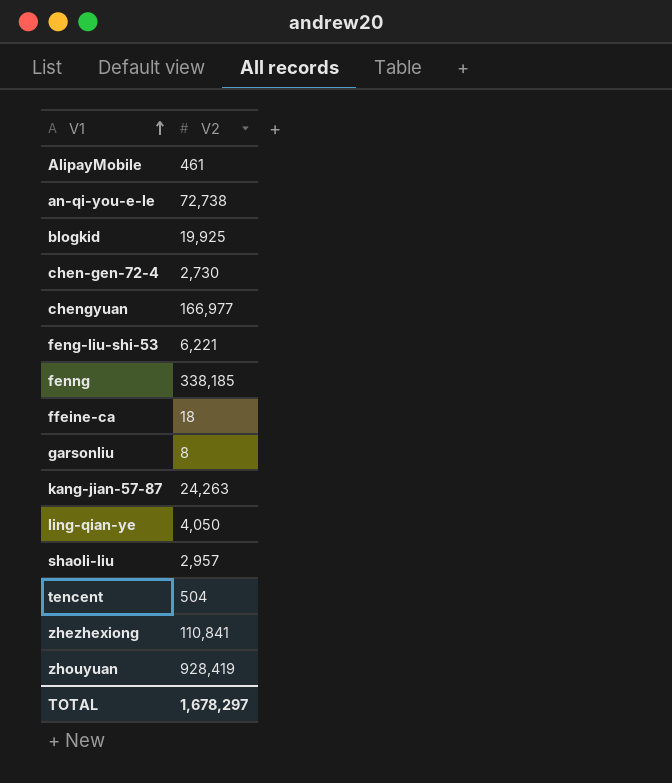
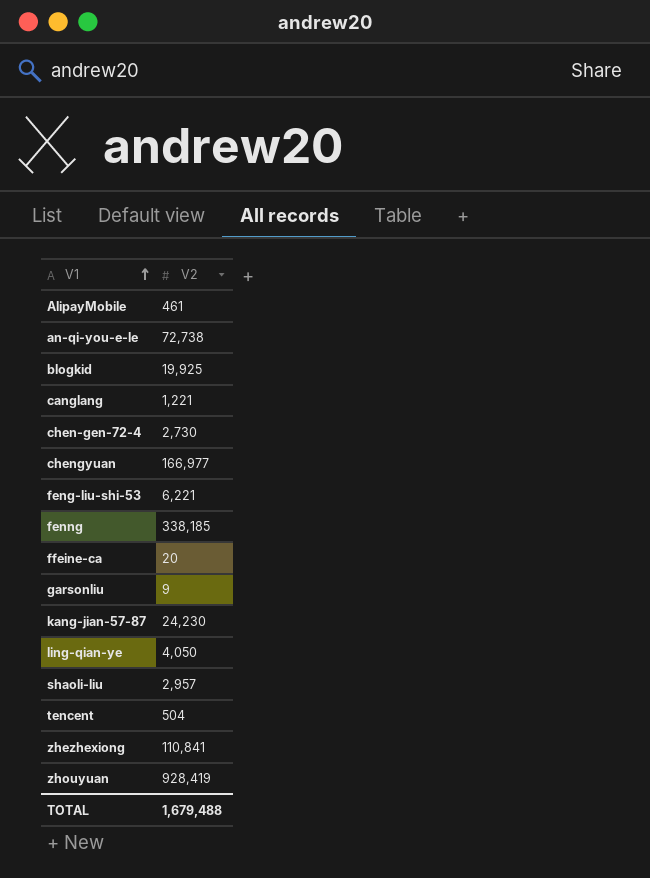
row canglang: none -> 1,221
ffeine-ca | V2: 18 -> 20
garsonliu | V2: 8 -> 9
kang-jian-57-87 | V2: 24,263 -> 24,230
TOTAL | V2: 1,678,297 -> 1,679,488

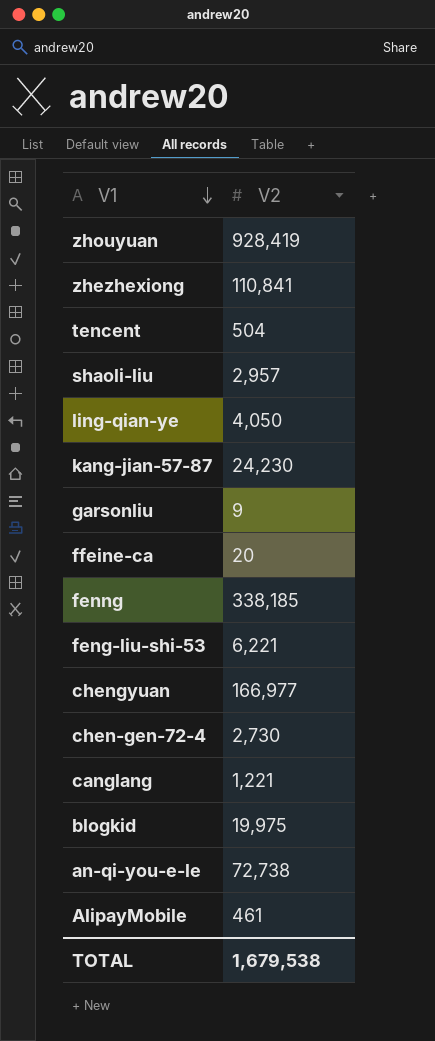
row order: V1 ascending -> V1 descending
blogkid | V2: 19,925 -> 19,975
TOTAL | V2: 1,679,488 -> 1,679,538

